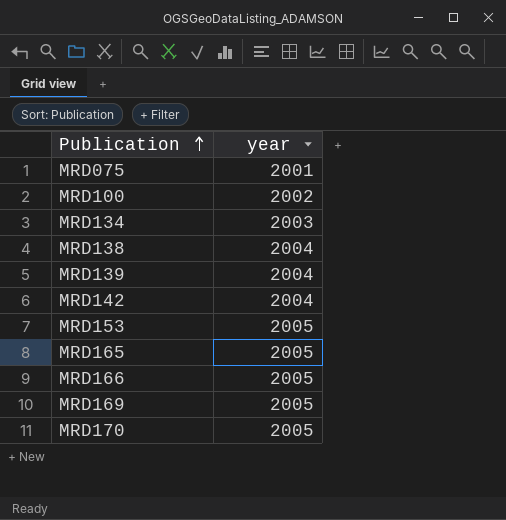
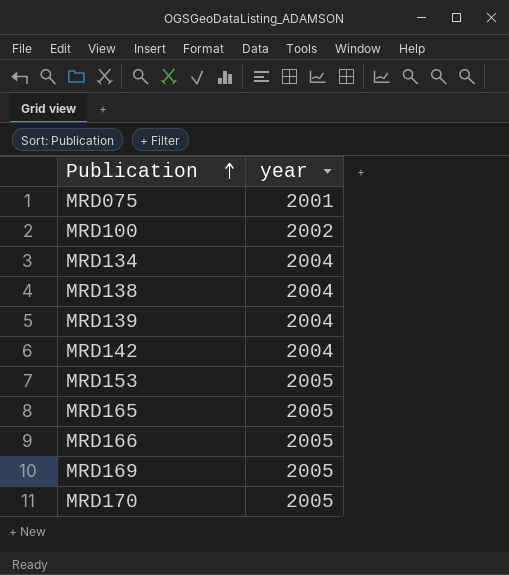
MRD134 | year: 2003 -> 2004

